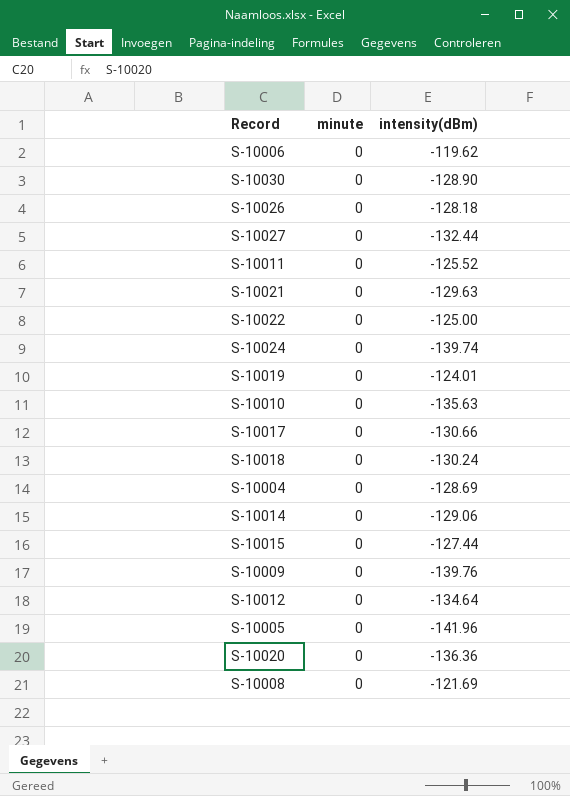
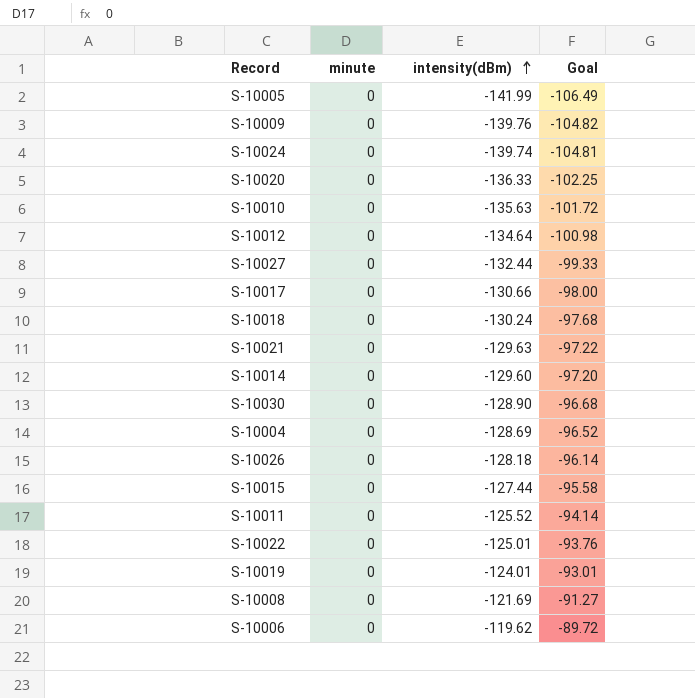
row order: none -> intensity(dBm) ascending
column Goal | formula: none -> [intensity(dBm)] * 0.75
S-10005 | intensity(dBm): -141.96 -> -141.99
S-10020 | intensity(dBm): -136.36 -> -136.33
S-10014 | intensity(dBm): -129.06 -> -129.60
S-10022 | intensity(dBm): -125.00 -> -125.01

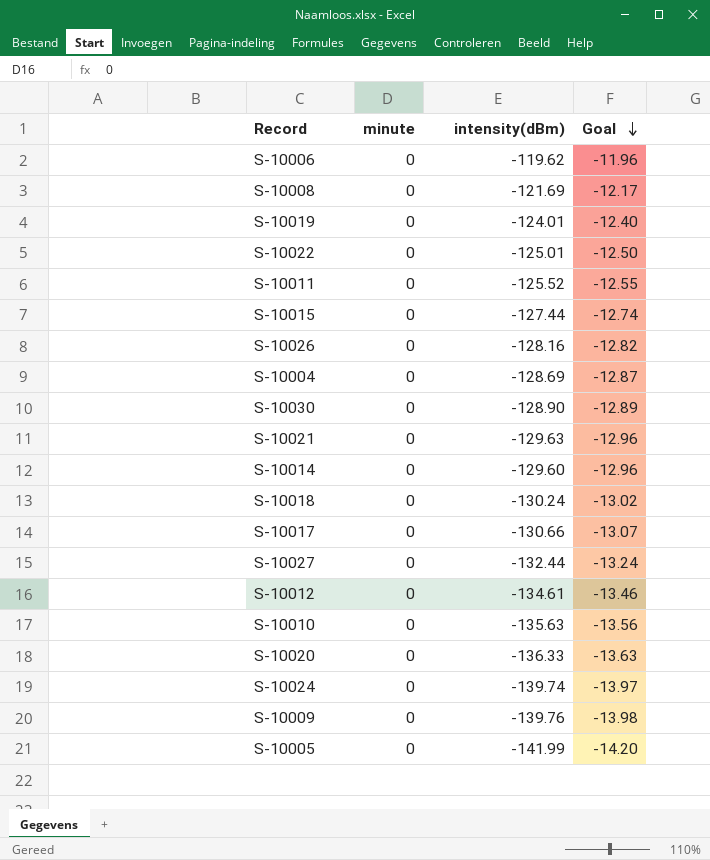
row order: intensity(dBm) ascending -> Goal descending
column Goal | formula: [intensity(dBm)] * 0.75 -> [intensity(dBm)] * 0.1
S-10026 | intensity(dBm): -128.18 -> -128.16
S-10012 | intensity(dBm): -134.64 -> -134.61

